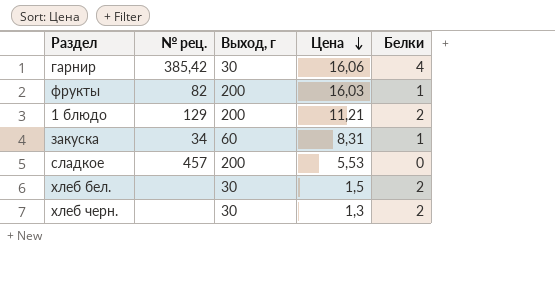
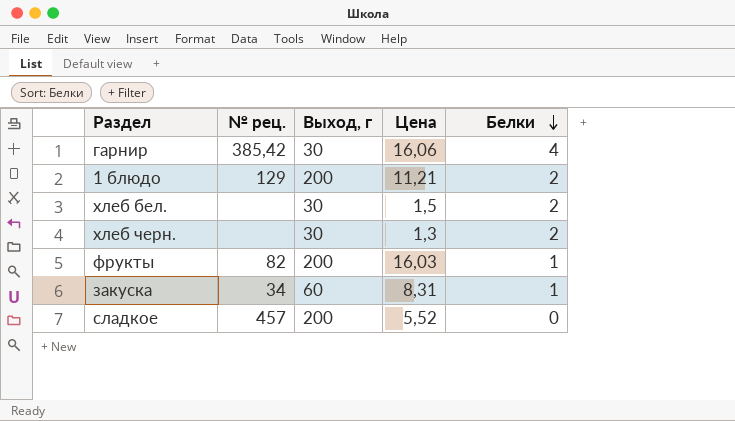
row order: Цена descending -> Белки descending
сладкое | Цена: 5,53 -> 5,52

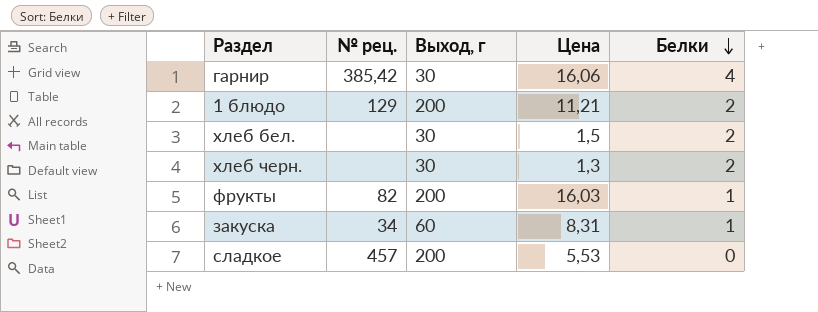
сладкое | Цена: 5,52 -> 5,53

